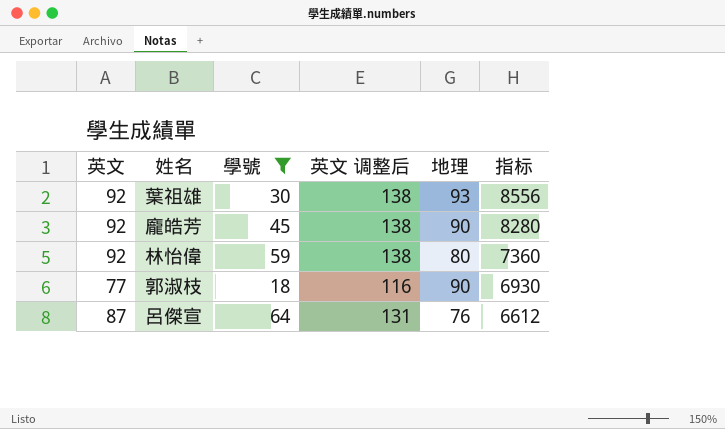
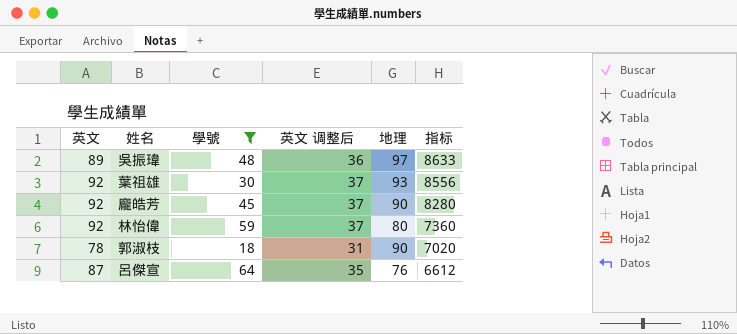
column 英文 调整后 | formula: [英文] * 1.5 -> [英文] * 0.4
row 吳振瑋: none -> 89 | 48 | 36 | 97 | 8633
郭淑枝 | 英文: 77 -> 78
郭淑枝 | 指标: 6930 -> 7020

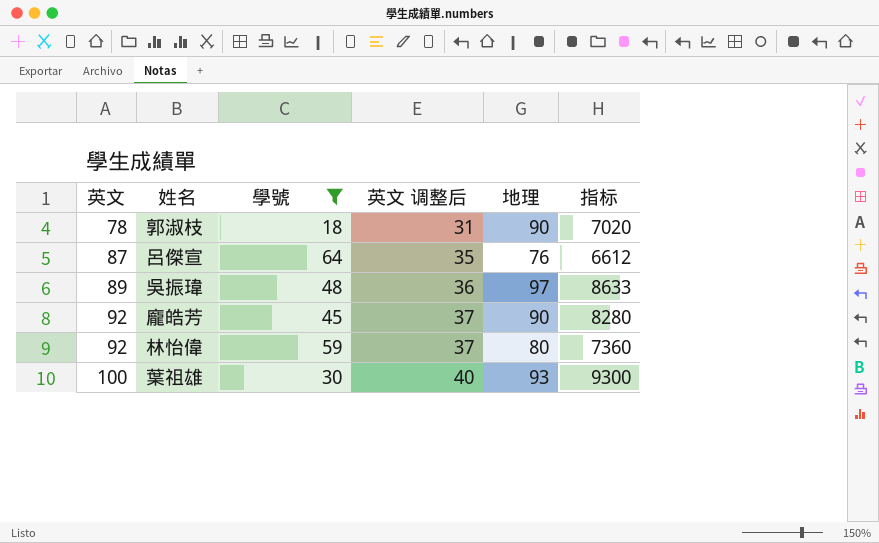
row order: 指标 descending -> 英文 ascending
葉祖雄 | 英文: 92 -> 100
葉祖雄 | 英文 调整后: 37 -> 40
葉祖雄 | 指标: 8556 -> 9300

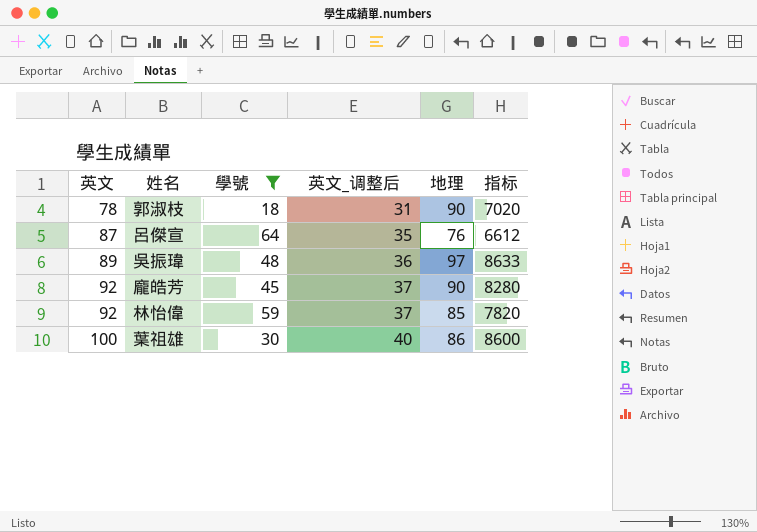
column name: 英文 调整后 -> 英文_调整后
林怡偉 | 地理: 80 -> 85
林怡偉 | 指标: 7360 -> 7820
葉祖雄 | 地理: 93 -> 86
葉祖雄 | 指标: 9300 -> 8600

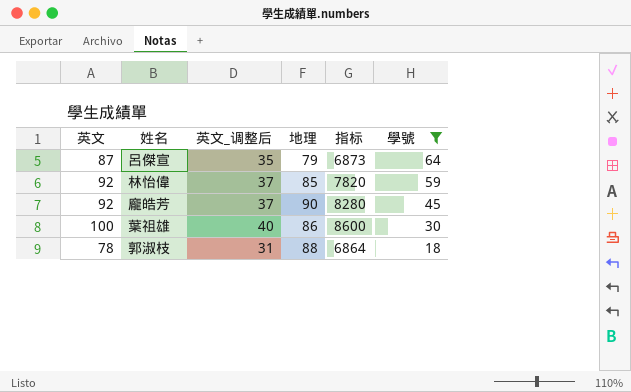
row order: 英文 ascending -> 學號 descending
column 學號 | position: 3 -> 6
row 吳振瑋: 89 | 48 | 36 | 97 | 8633 -> none
呂傑宣 | 地理: 76 -> 79
呂傑宣 | 指标: 6612 -> 6873
郭淑枝 | 地理: 90 -> 88
郭淑枝 | 指标: 7020 -> 6864

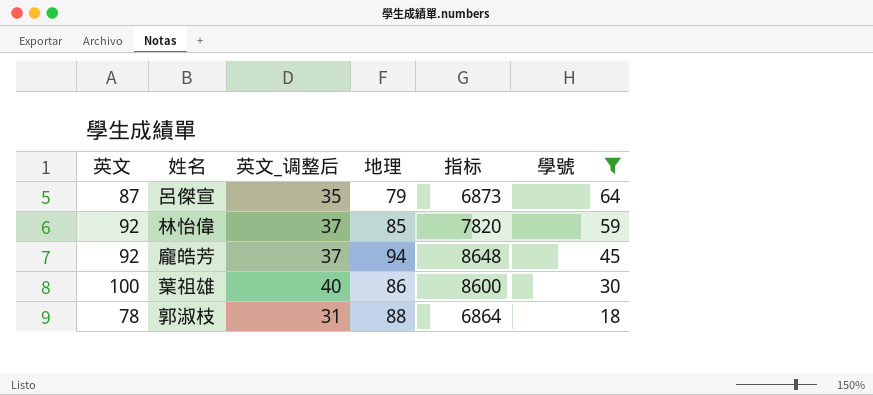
龐皓芳 | 地理: 90 -> 94
龐皓芳 | 指标: 8280 -> 8648

